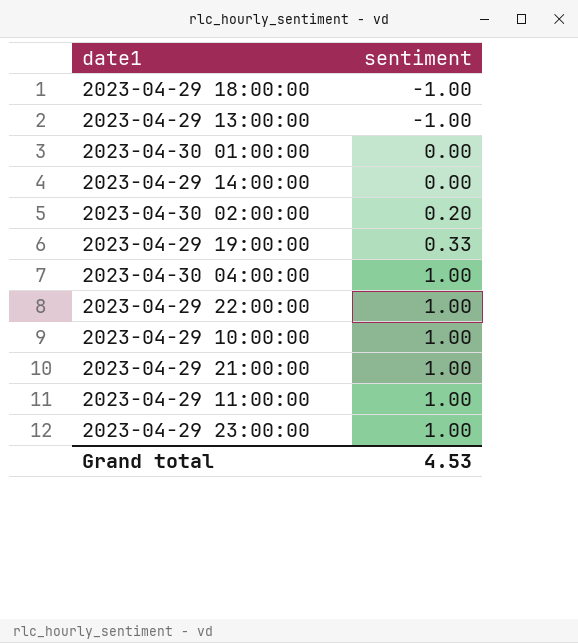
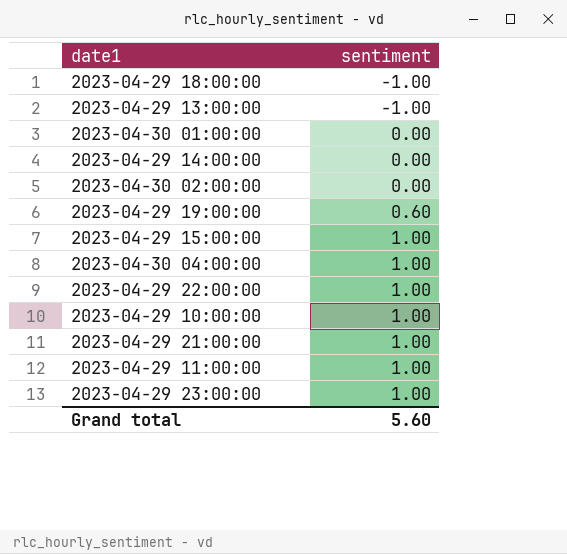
2023-04-30 02:00:00 | sentiment: 0.20 -> 0.00
2023-04-29 19:00:00 | sentiment: 0.33 -> 0.60
row 2023-04-29 15:00:00: none -> 1.00
Grand total | sentiment: 4.53 -> 5.60

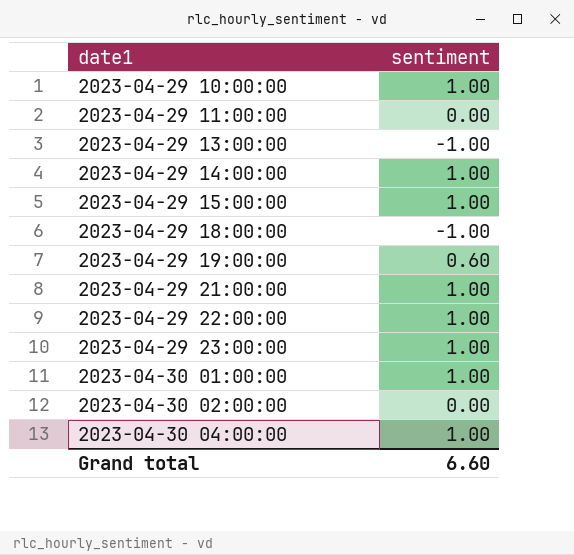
row order: sentiment ascending -> date1 ascending
2023-04-29 11:00:00 | sentiment: 1.00 -> 0.00
2023-04-29 14:00:00 | sentiment: 0.00 -> 1.00
2023-04-30 01:00:00 | sentiment: 0.00 -> 1.00
Grand total | sentiment: 5.60 -> 6.60

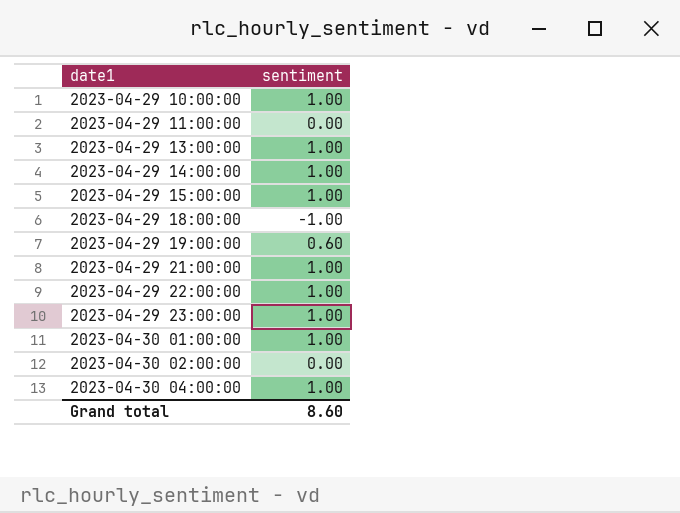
2023-04-29 13:00:00 | sentiment: -1.00 -> 1.00
Grand total | sentiment: 6.60 -> 8.60

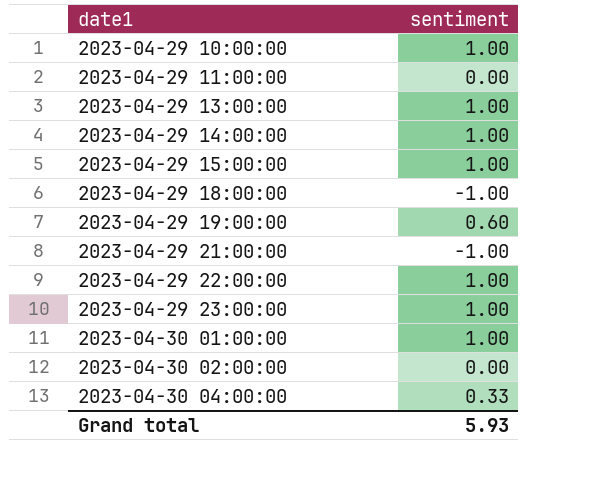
2023-04-29 21:00:00 | sentiment: 1.00 -> -1.00
2023-04-30 04:00:00 | sentiment: 1.00 -> 0.33
Grand total | sentiment: 8.60 -> 5.93

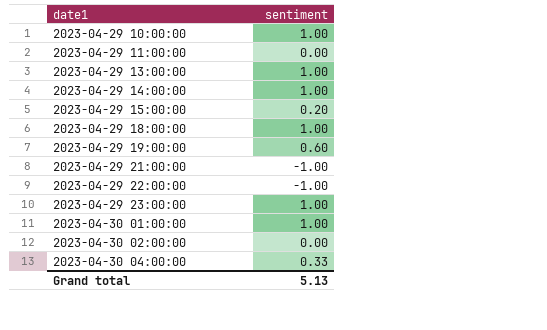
2023-04-29 15:00:00 | sentiment: 1.00 -> 0.20
2023-04-29 18:00:00 | sentiment: -1.00 -> 1.00
2023-04-29 22:00:00 | sentiment: 1.00 -> -1.00
Grand total | sentiment: 5.93 -> 5.13

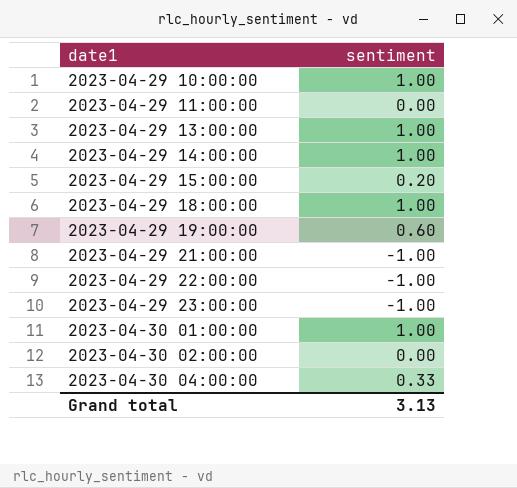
2023-04-29 23:00:00 | sentiment: 1.00 -> -1.00
Grand total | sentiment: 5.13 -> 3.13

